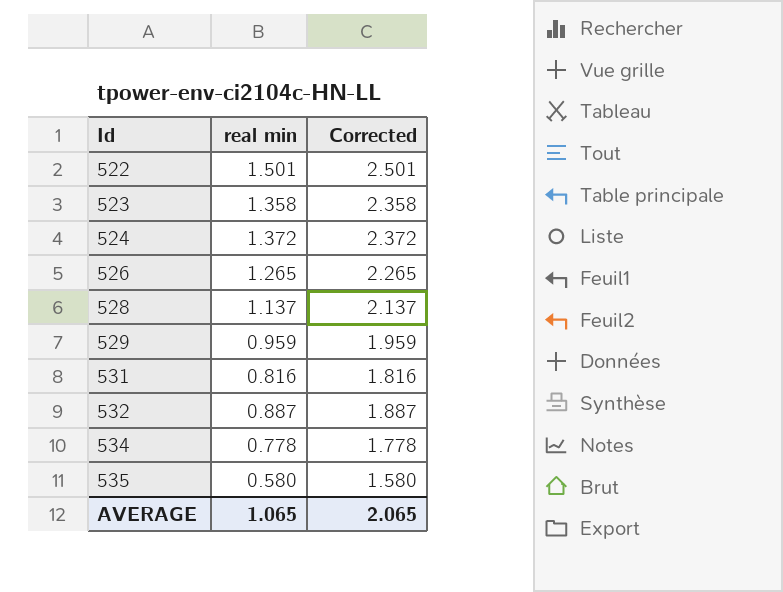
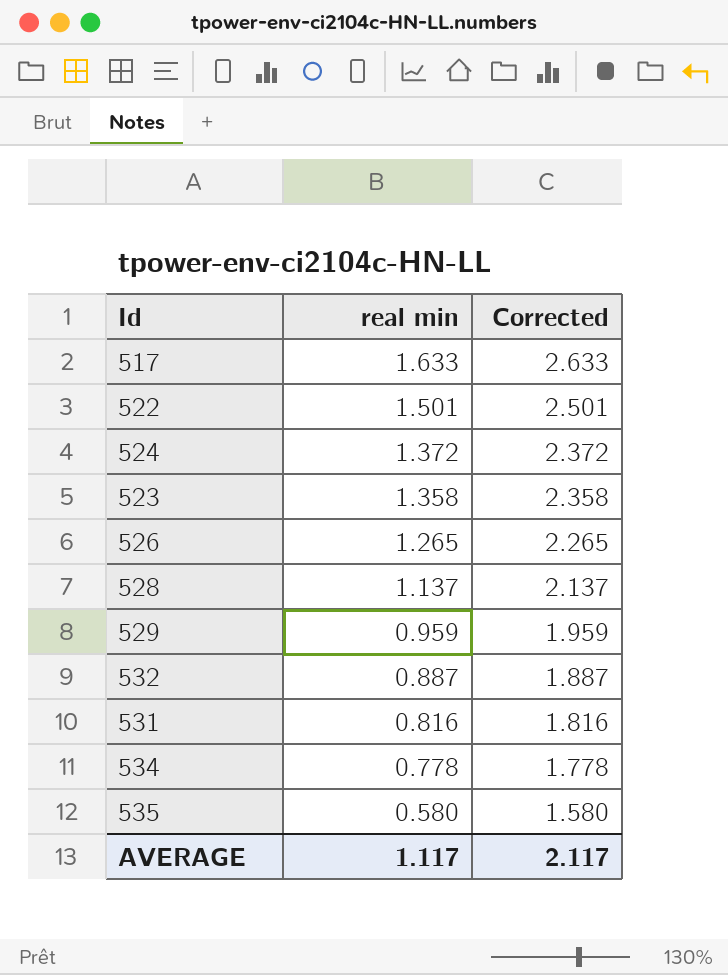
row order: Id ascending -> real min descending
row 517: none -> 1.633 | 2.633
AVERAGE | real min: 1.065 -> 1.117
AVERAGE | Corrected: 2.065 -> 2.117

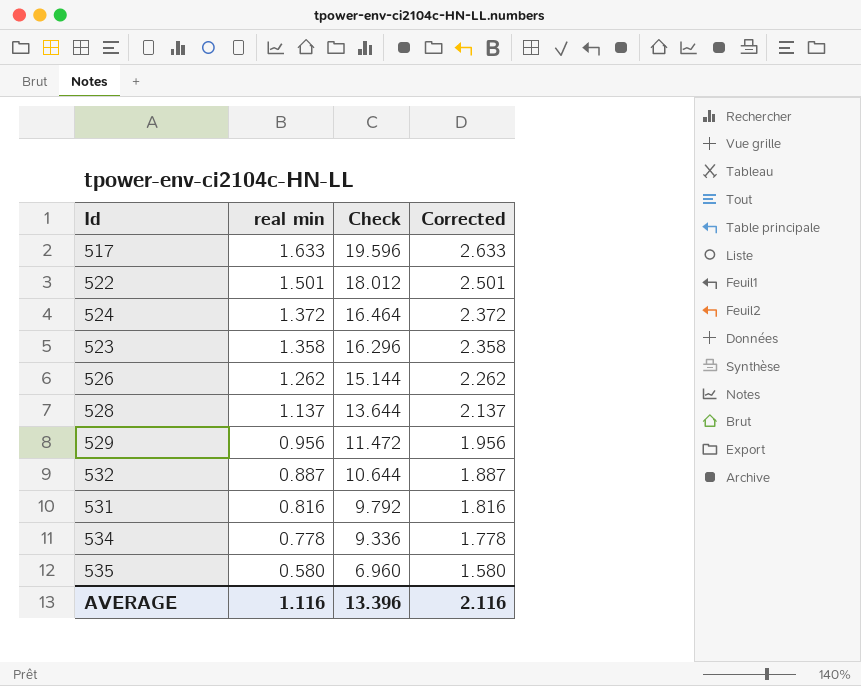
column Check | formula: none -> [real min] * 12
526 | real min: 1.265 -> 1.262
526 | Corrected: 2.265 -> 2.262
529 | real min: 0.959 -> 0.956
529 | Corrected: 1.959 -> 1.956
AVERAGE | real min: 1.117 -> 1.116
AVERAGE | Corrected: 2.117 -> 2.116

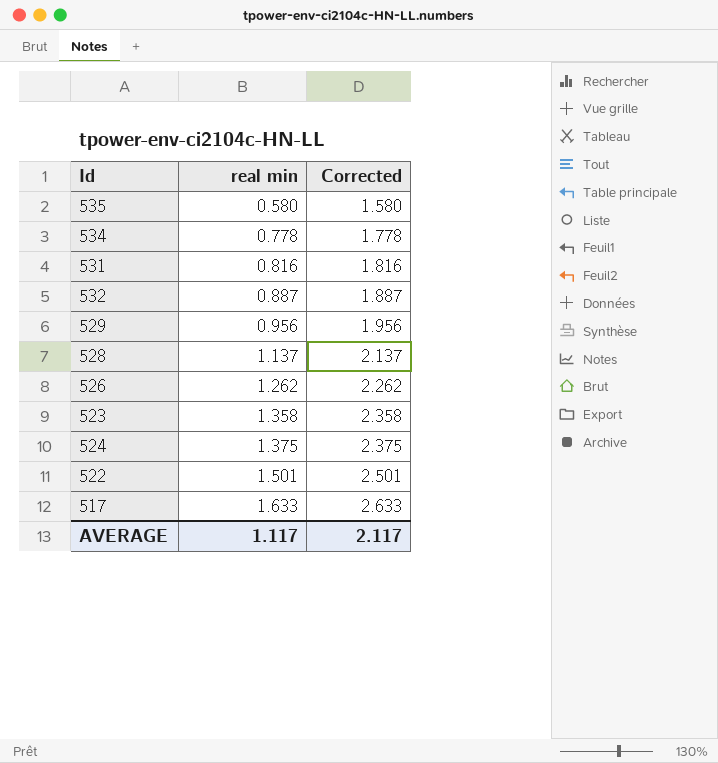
row order: real min descending -> real min ascending
column Check | formula: [real min] * 12 -> none
524 | real min: 1.372 -> 1.375
524 | Corrected: 2.372 -> 2.375
AVERAGE | real min: 1.116 -> 1.117
AVERAGE | Corrected: 2.116 -> 2.117

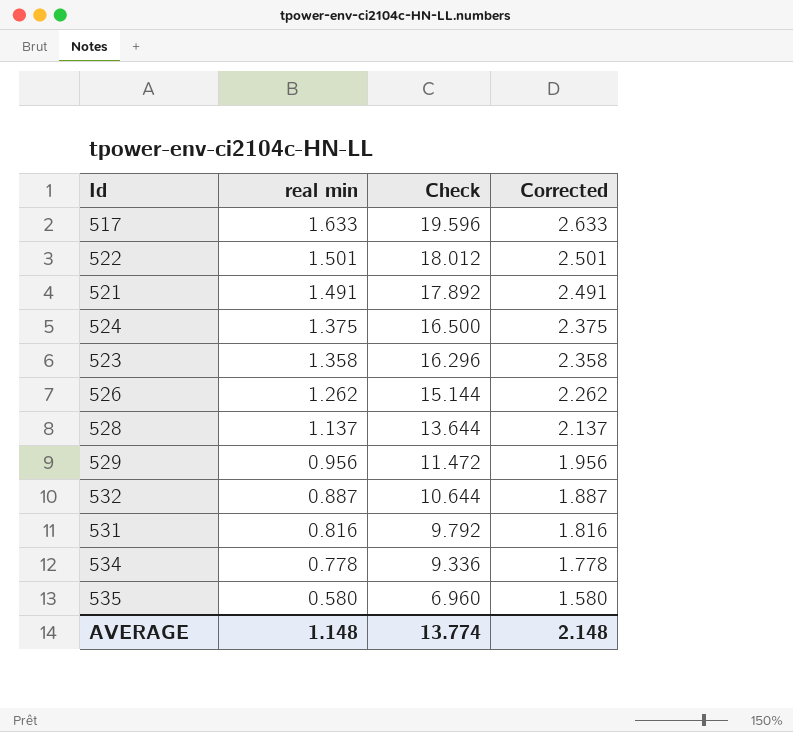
row order: real min ascending -> real min descending
column Check | formula: none -> [real min] * 12
row 521: none -> 1.491 | 17.892 | 2.491
AVERAGE | real min: 1.117 -> 1.148
AVERAGE | Corrected: 2.117 -> 2.148

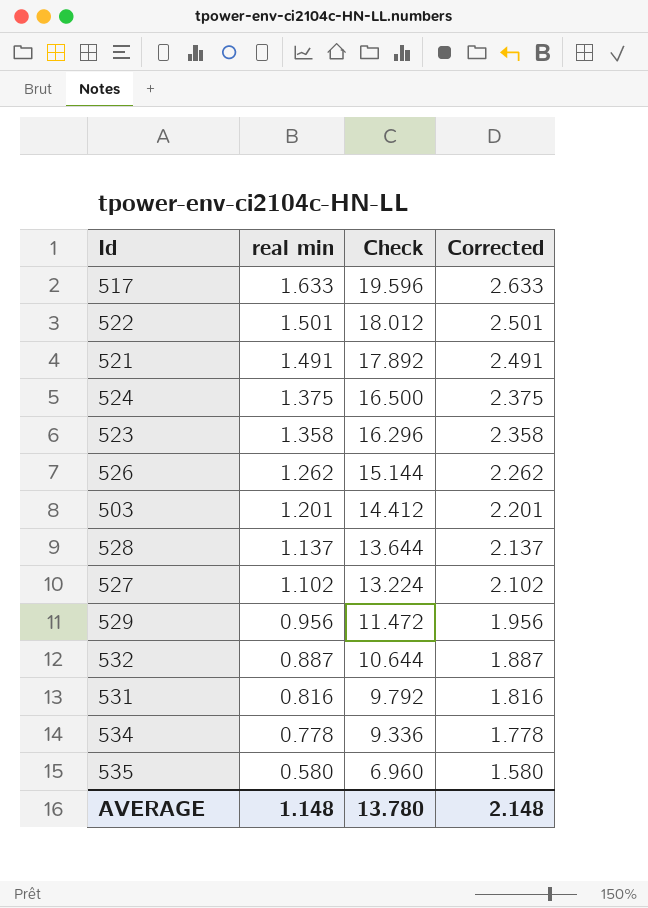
row 503: none -> 1.201 | 14.412 | 2.201
row 527: none -> 1.102 | 13.224 | 2.102
AVERAGE | Check: 13.774 -> 13.780

